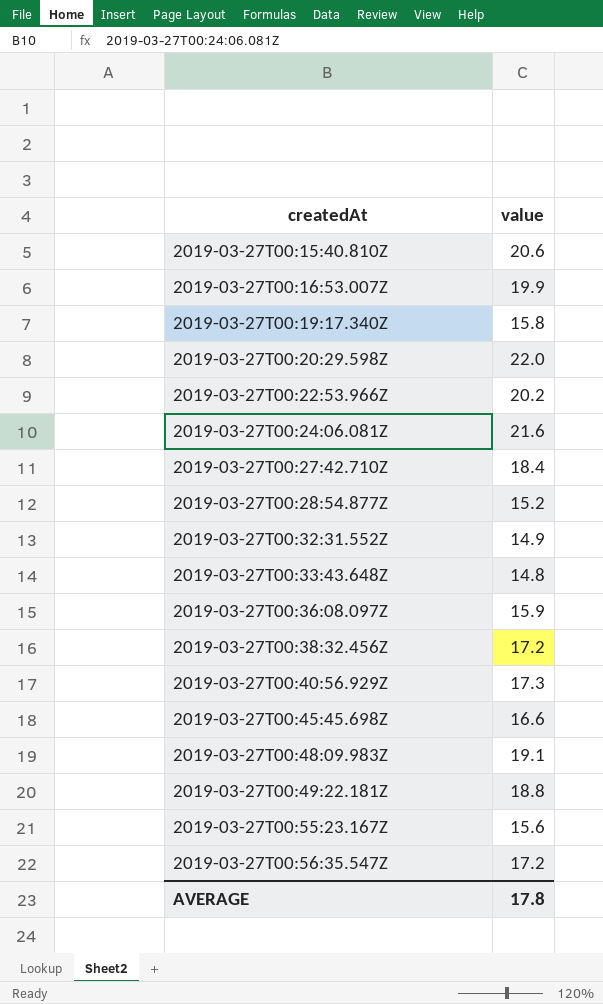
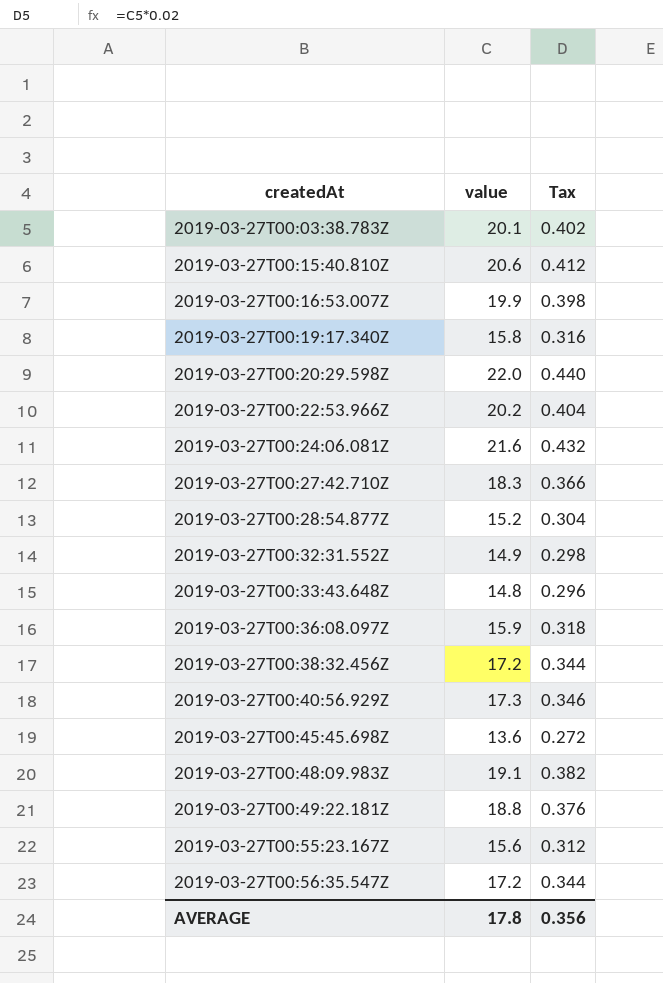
column Tax | formula: none -> [value] * 0.02
row 2019-03-27T00:03:38.783Z: none -> 20.1 | 0.402
2019-03-27T00:27:42.710Z | value: 18.4 -> 18.3
2019-03-27T00:45:45.698Z | value: 16.6 -> 13.6

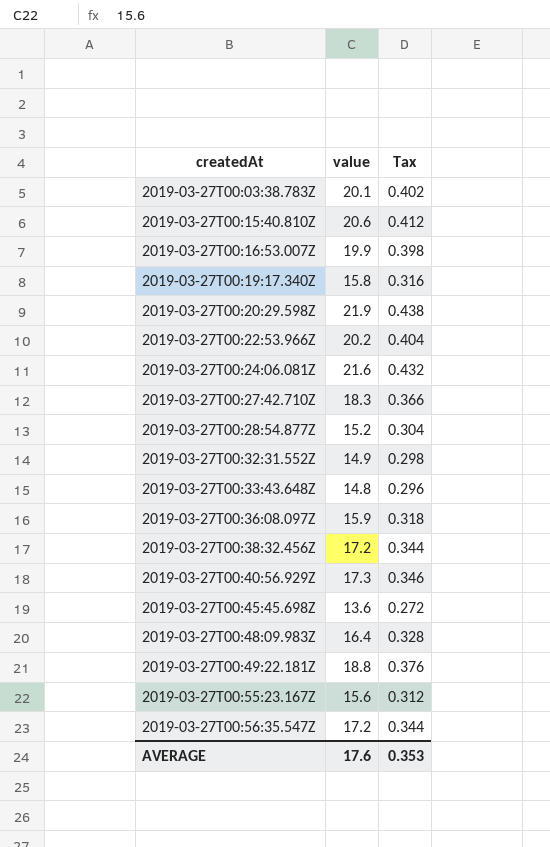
2019-03-27T00:20:29.598Z | value: 22.0 -> 21.9
2019-03-27T00:20:29.598Z | Tax: 0.440 -> 0.438
2019-03-27T00:48:09.983Z | value: 19.1 -> 16.4
2019-03-27T00:48:09.983Z | Tax: 0.382 -> 0.328
AVERAGE | value: 17.8 -> 17.6
AVERAGE | Tax: 0.356 -> 0.353

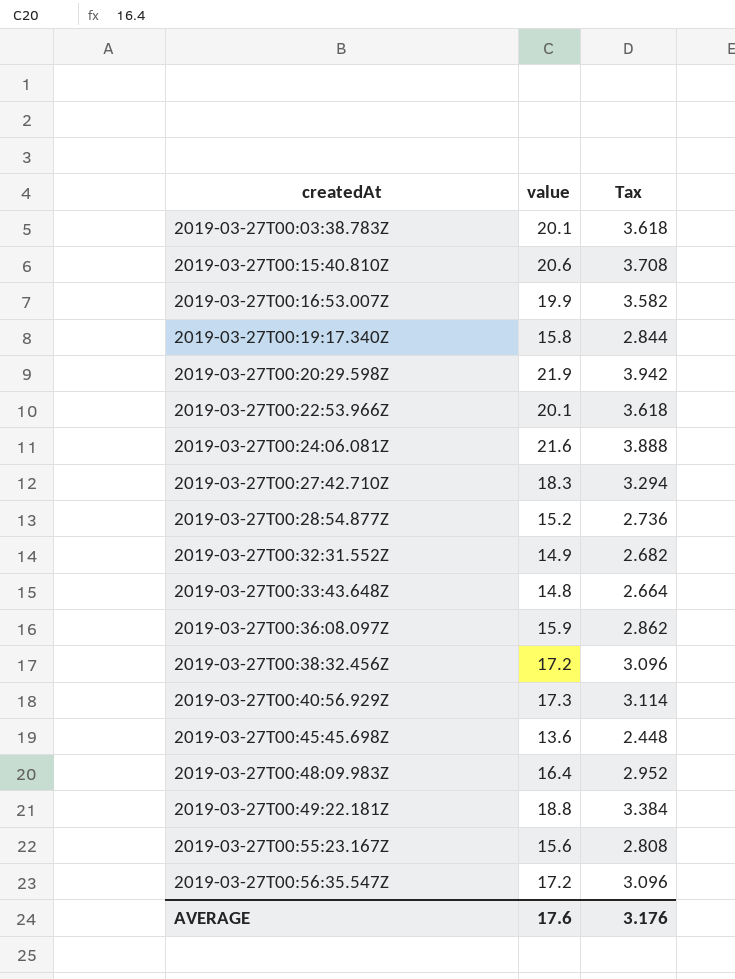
column Tax | formula: [value] * 0.02 -> [value] * 0.18
2019-03-27T00:22:53.966Z | value: 20.2 -> 20.1
AVERAGE | Tax: 0.353 -> 3.176

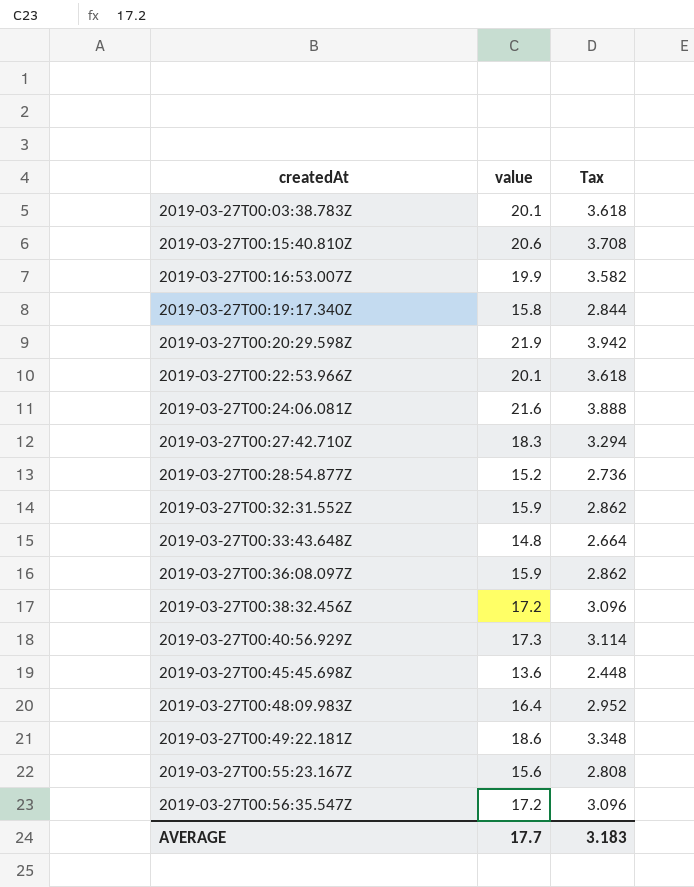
2019-03-27T00:32:31.552Z | value: 14.9 -> 15.9
2019-03-27T00:32:31.552Z | Tax: 2.682 -> 2.862
2019-03-27T00:49:22.181Z | value: 18.8 -> 18.6
2019-03-27T00:49:22.181Z | Tax: 3.384 -> 3.348
AVERAGE | value: 17.6 -> 17.7
AVERAGE | Tax: 3.176 -> 3.183

